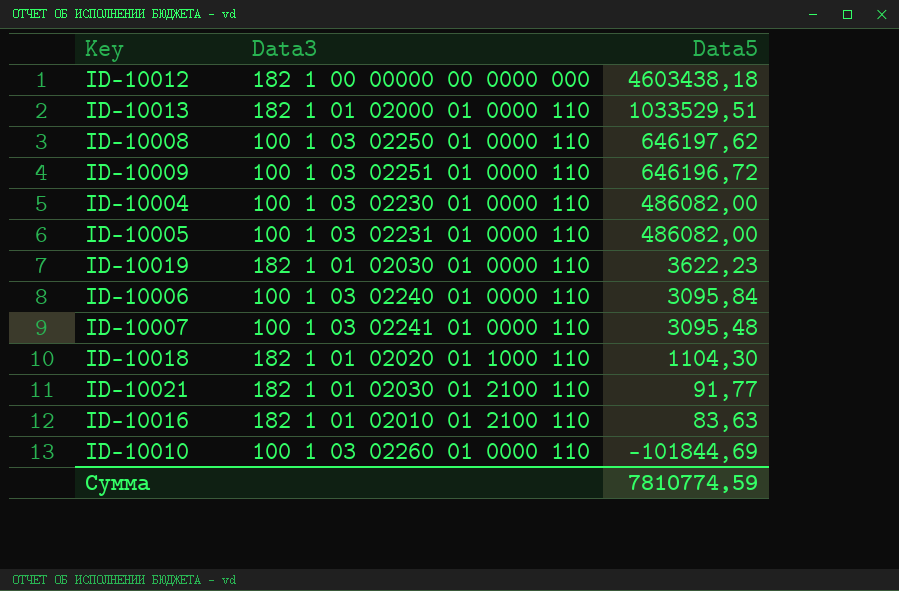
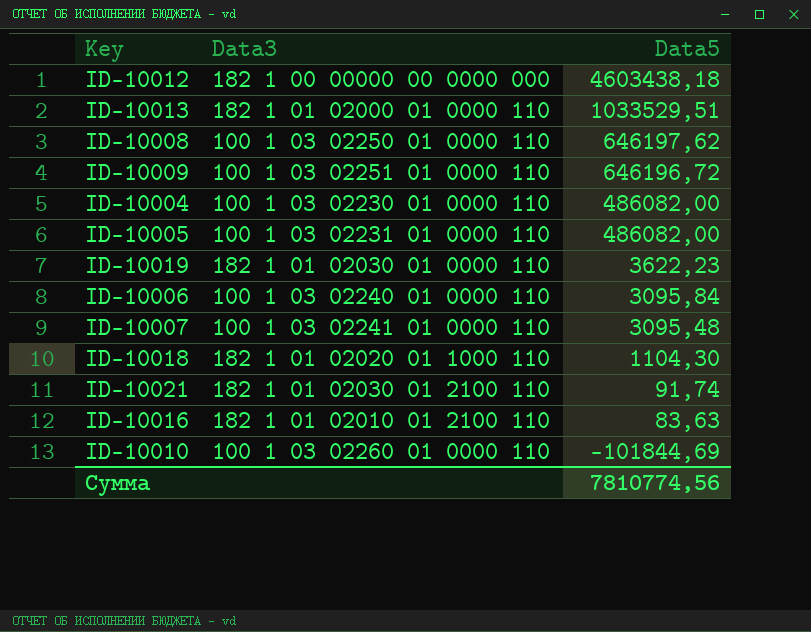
ID-10021 | Data5: 91,77 -> 91,74
Сумма | Data5: 7810774,59 -> 7810774,56

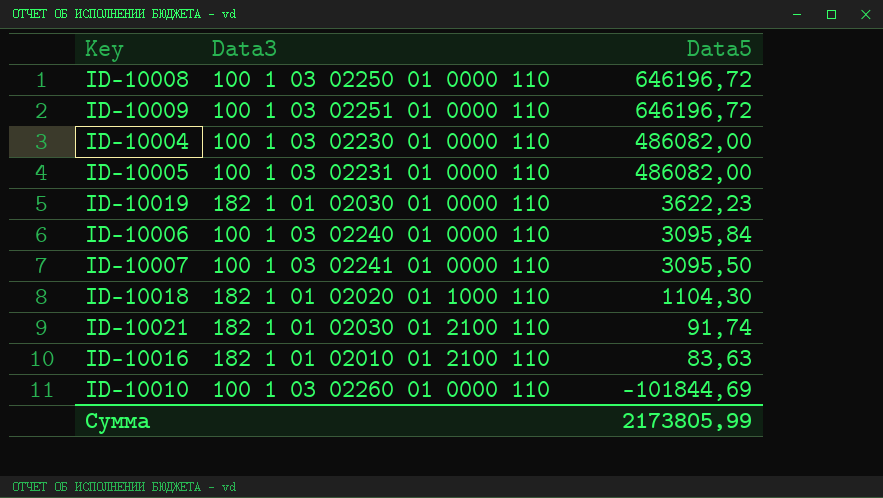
row ID-10012: 182 1 00 00000 00 0000 000 | 4603438,18 -> none
row ID-10013: 182 1 01 02000 01 0000 110 | 1033529,51 -> none
ID-10008 | Data5: 646197,62 -> 646196,72
ID-10007 | Data5: 3095,48 -> 3095,50
Сумма | Data5: 7810774,56 -> 2173805,99

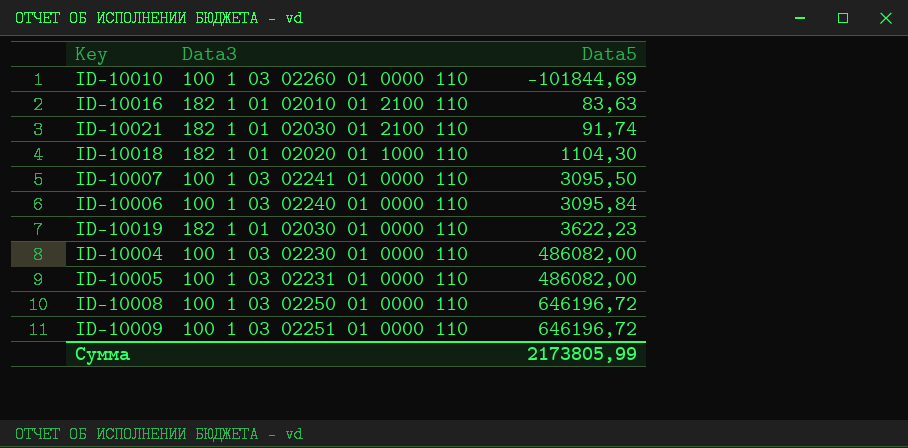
row order: Data5 descending -> Data5 ascending

